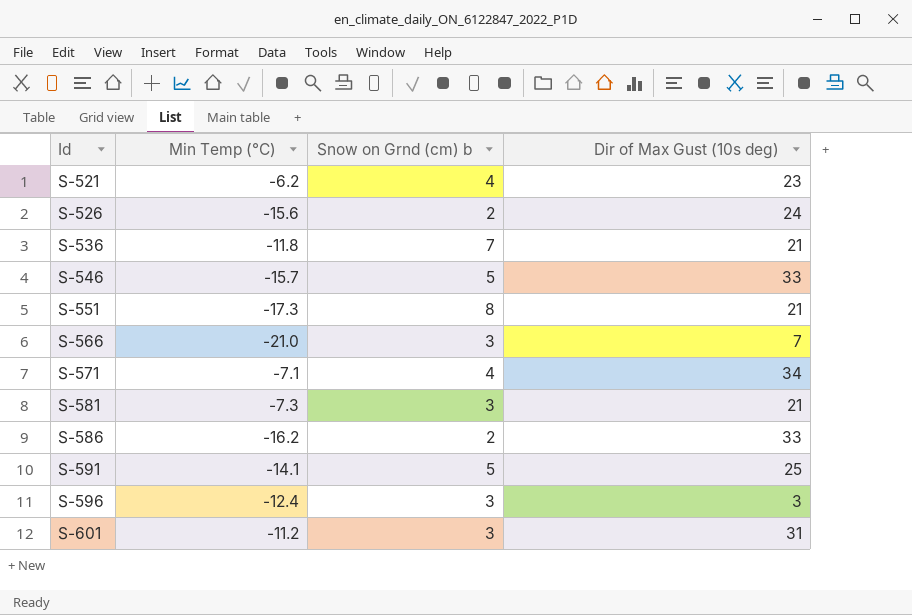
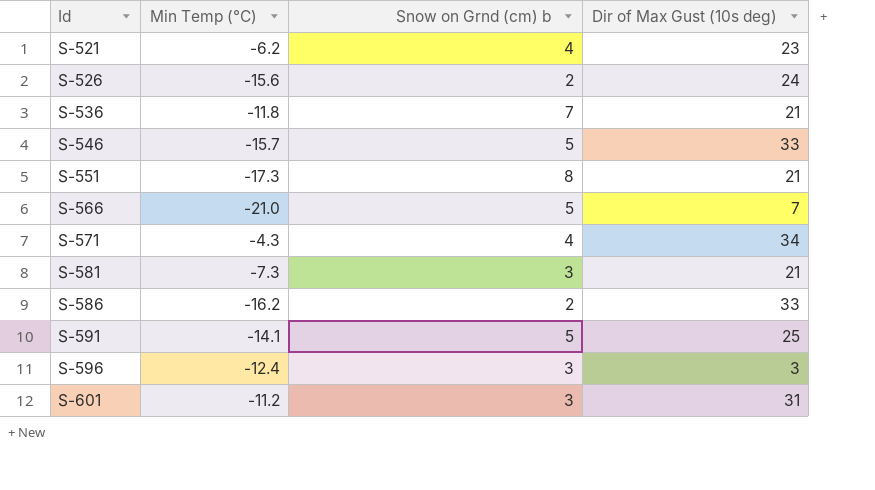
S-566 | Snow on Grnd (cm) b: 3 -> 5
S-571 | Min Temp (°C): -7.1 -> -4.3

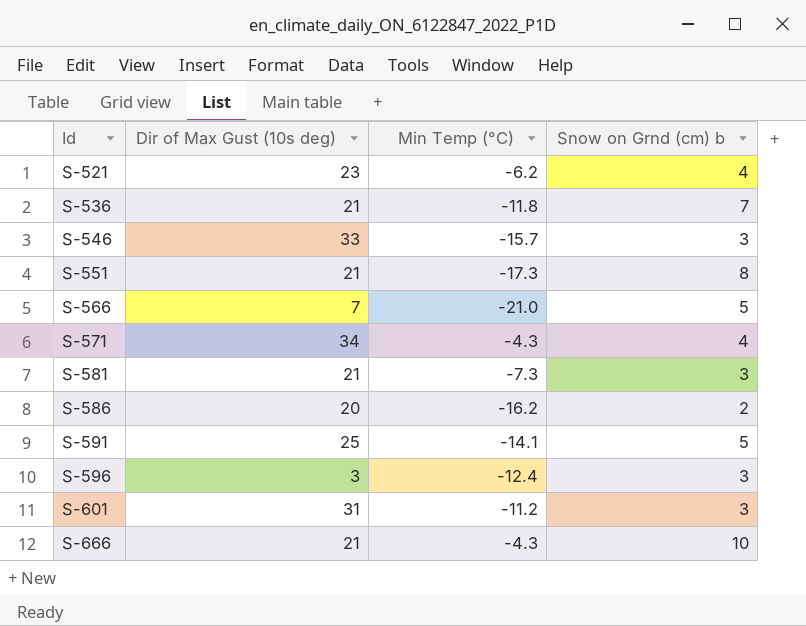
column Dir of Max Gust (10s deg) | position: 4 -> 2
row S-526: -15.6 | 2 | 24 -> none
S-546 | Snow on Grnd (cm) b: 5 -> 3
S-586 | Dir of Max Gust (10s deg): 33 -> 20
row S-666: none -> 21 | -4.3 | 10

